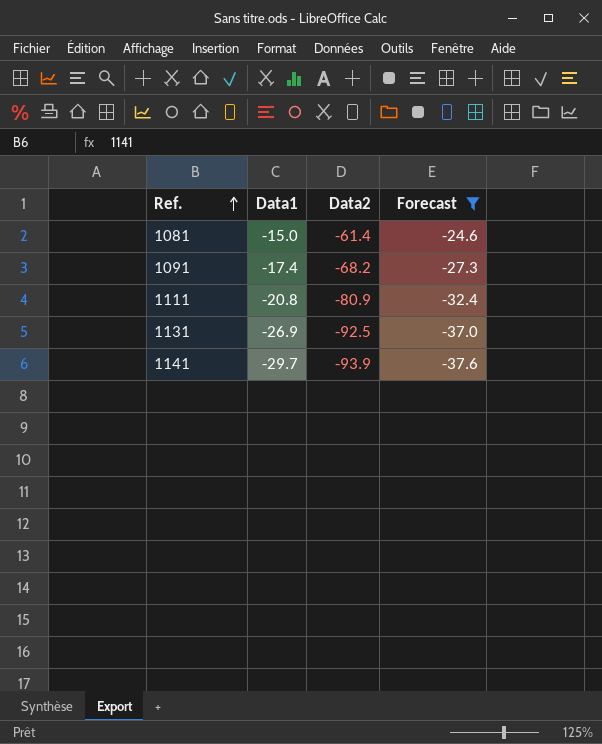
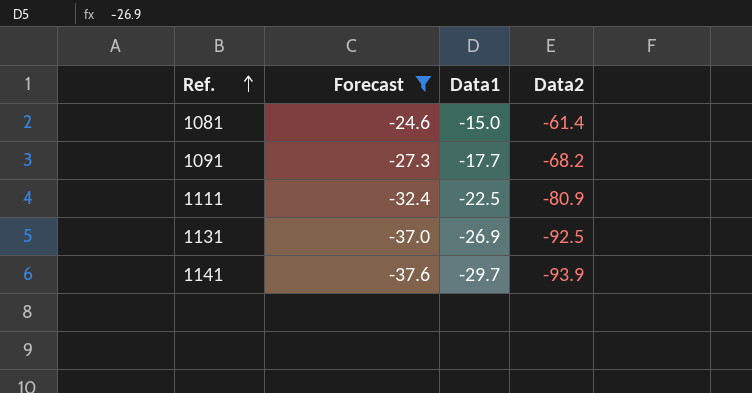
column Forecast | position: 4 -> 2
1091 | Data1: -17.4 -> -17.7
1111 | Data1: -20.8 -> -22.5

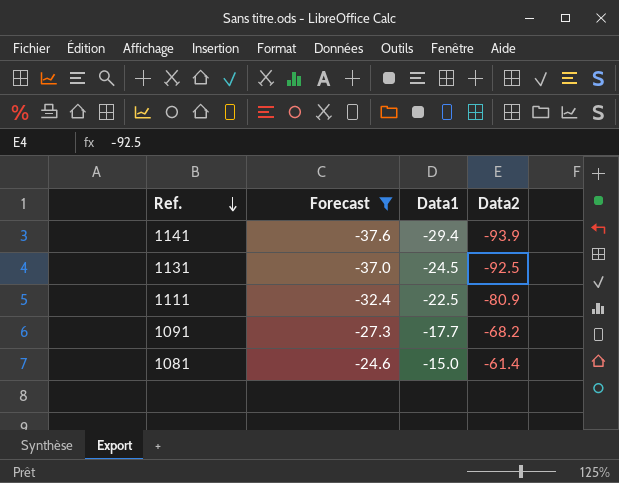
row order: Ref. ascending -> Ref. descending
1141 | Data1: -29.7 -> -29.4
1131 | Data1: -26.9 -> -24.5

